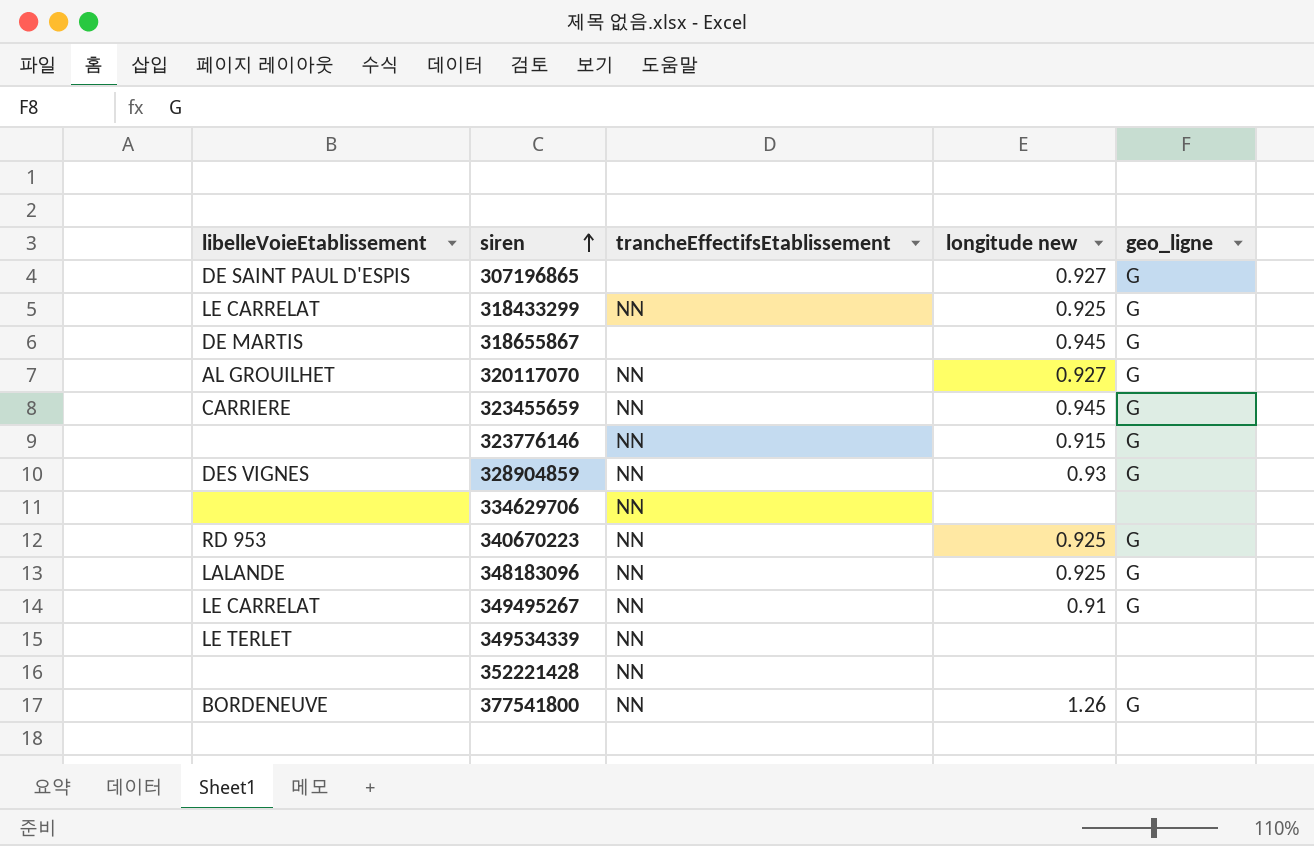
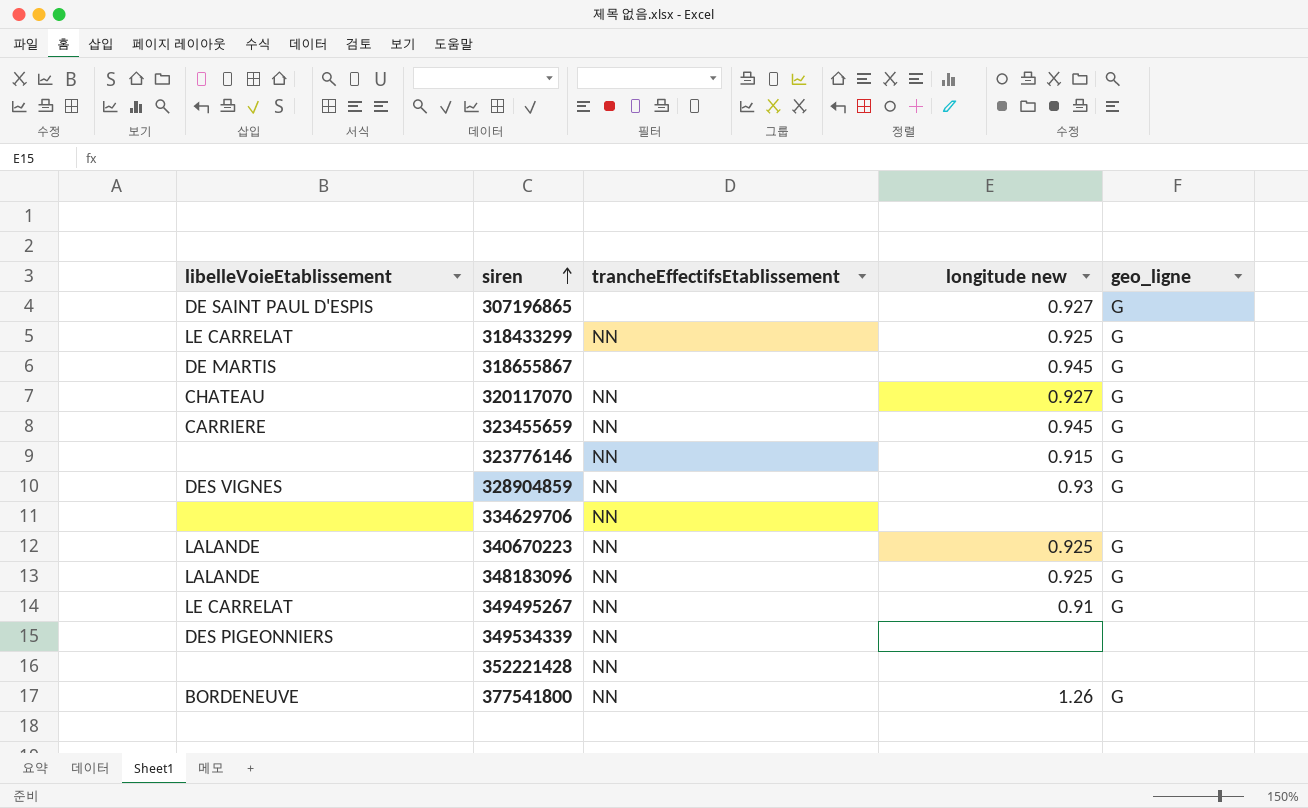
320117070 | libelleVoieEtablissement: AL GROUILHET -> CHATEAU
340670223 | libelleVoieEtablissement: RD 953 -> LALANDE
349534339 | libelleVoieEtablissement: LE TERLET -> DES PIGEONNIERS

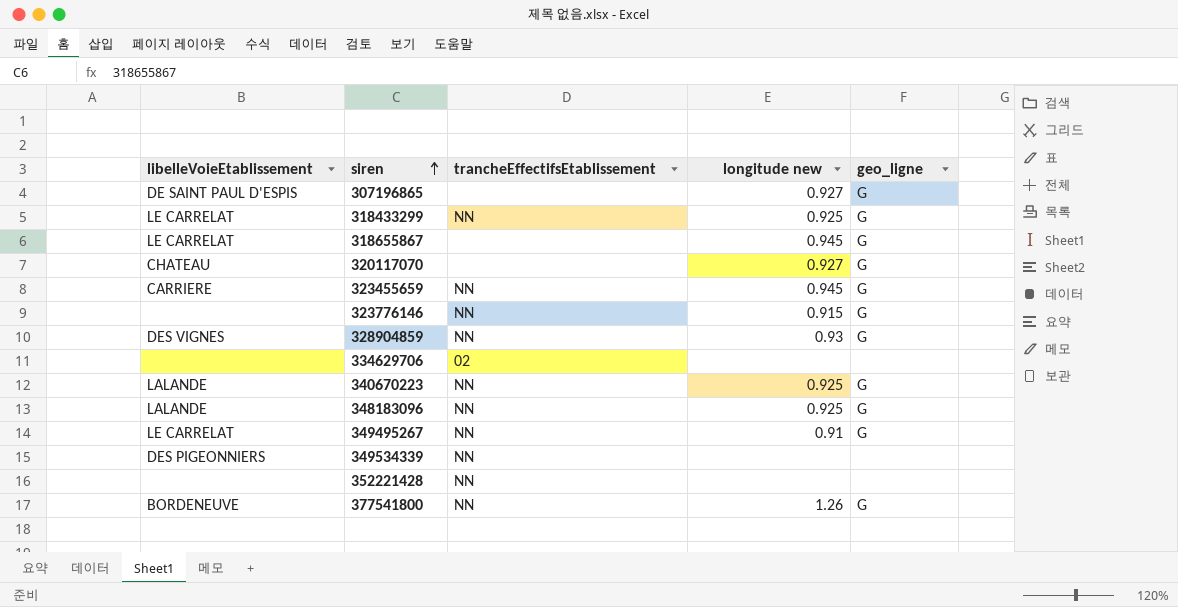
318655867 | libelleVoieEtablissement: DE MARTIS -> LE CARRELAT
320117070 | trancheEffectifsEtablissement: NN -> none
334629706 | trancheEffectifsEtablissement: NN -> 02

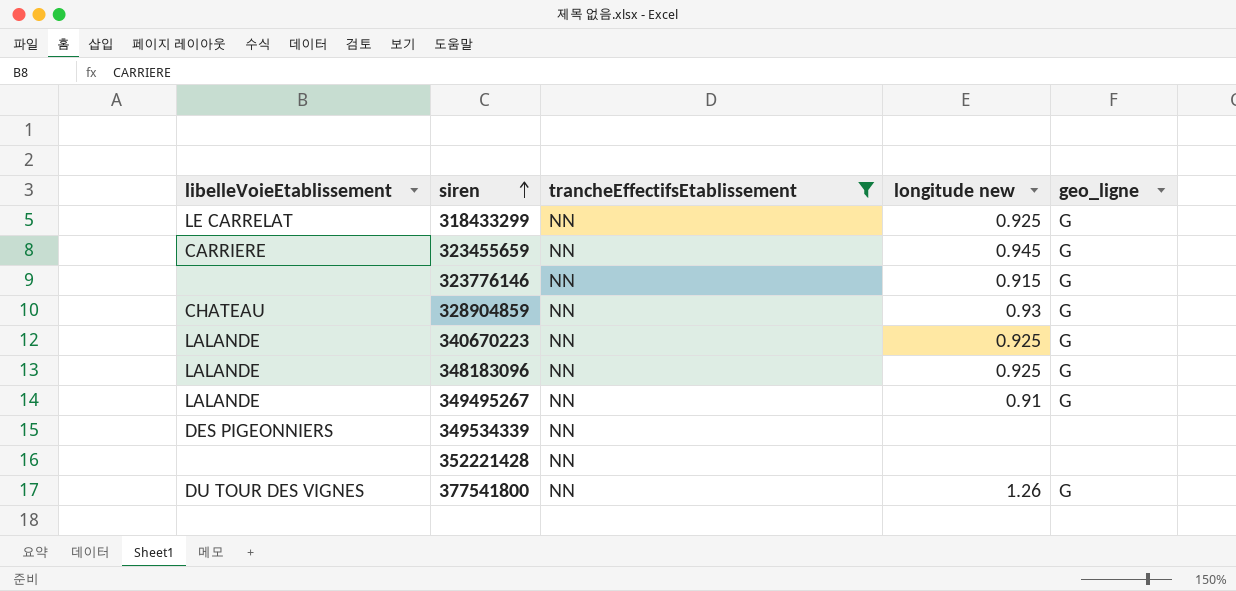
filter: none -> trancheEffectifsEtablissement = NN
328904859 | libelleVoieEtablissement: DES VIGNES -> CHATEAU
349495267 | libelleVoieEtablissement: LE CARRELAT -> LALANDE
377541800 | libelleVoieEtablissement: BORDENEUVE -> DU TOUR DES VIGNES

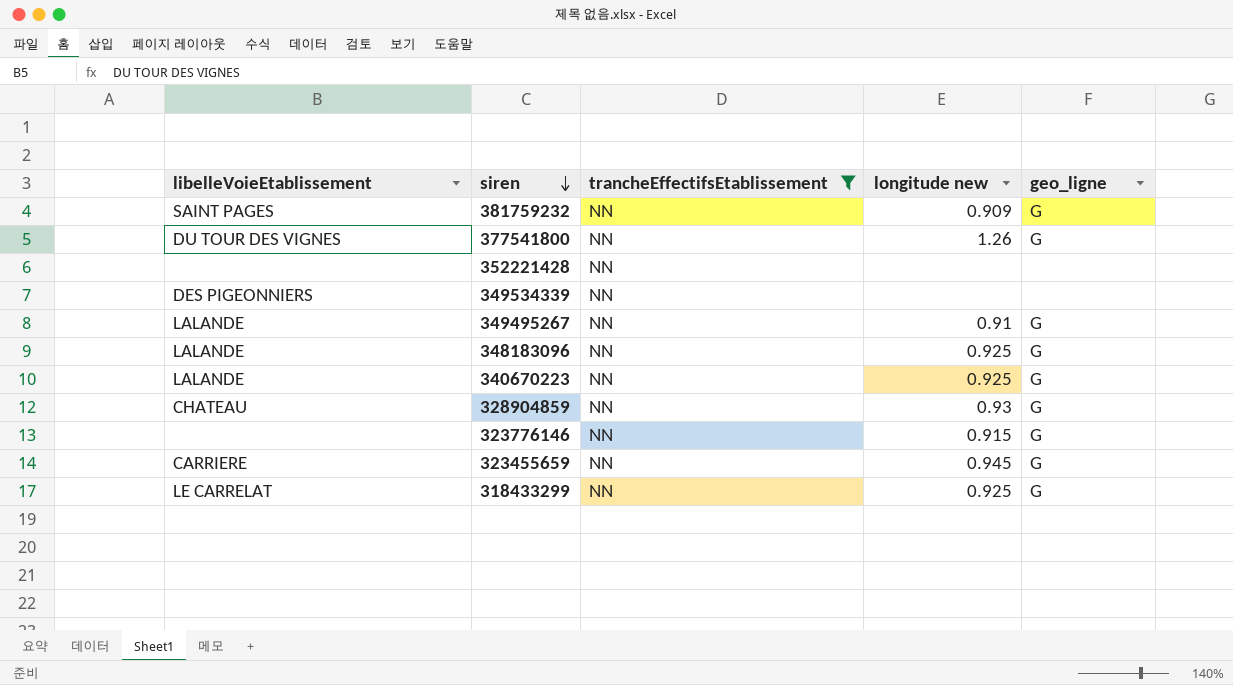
row order: siren ascending -> siren descending
row 381759232: none -> SAINT PAGES | NN | 0.909 | G

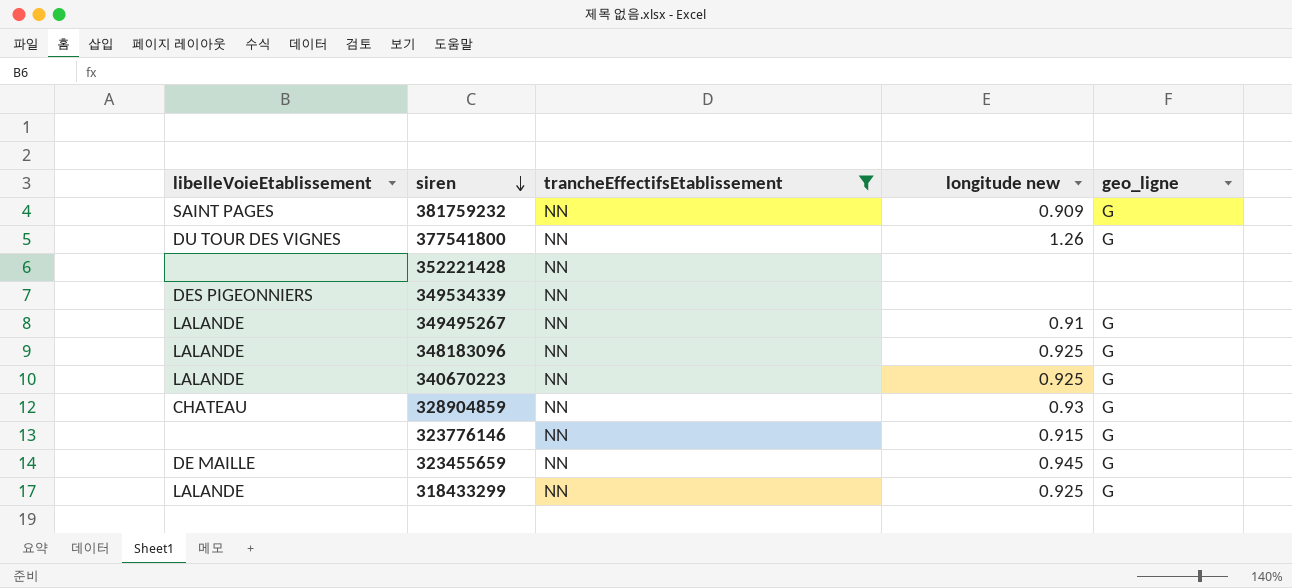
323455659 | libelleVoieEtablissement: CARRIERE -> DE MAILLE
318433299 | libelleVoieEtablissement: LE CARRELAT -> LALANDE

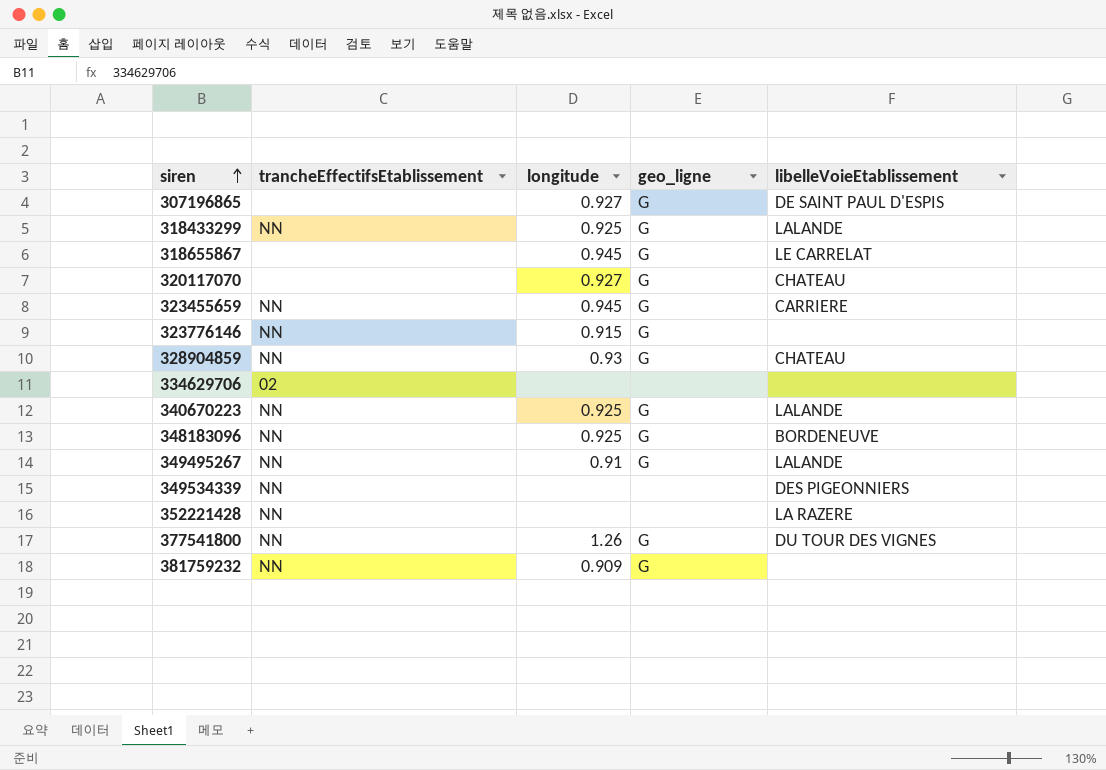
filter: trancheEffectifsEtablissement = NN -> none
row order: siren descending -> siren ascending
column name: longitude new -> longitude
column libelleVoieEtablissement | position: 1 -> 5
323455659 | libelleVoieEtablissement: DE MAILLE -> CARRIERE
348183096 | libelleVoieEtablissement: LALANDE -> BORDENEUVE
352221428 | libelleVoieEtablissement: none -> LA RAZERE
381759232 | libelleVoieEtablissement: SAINT PAGES -> none

